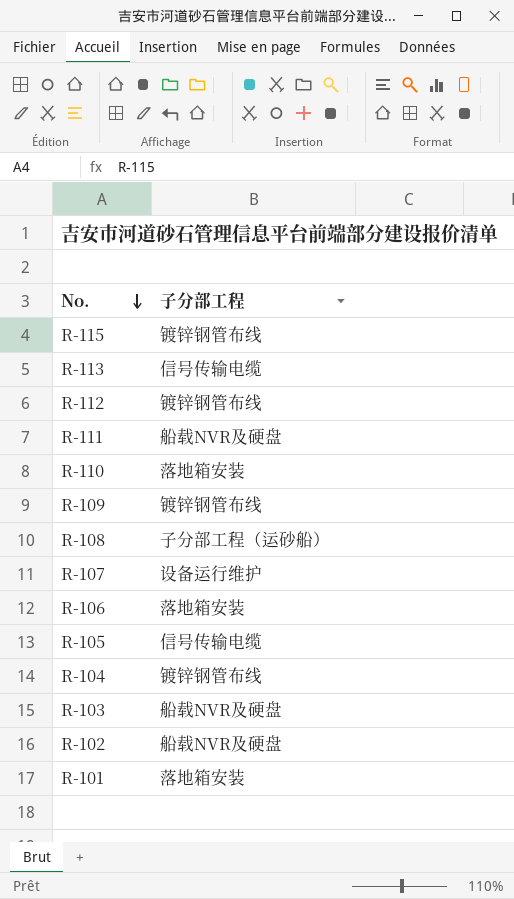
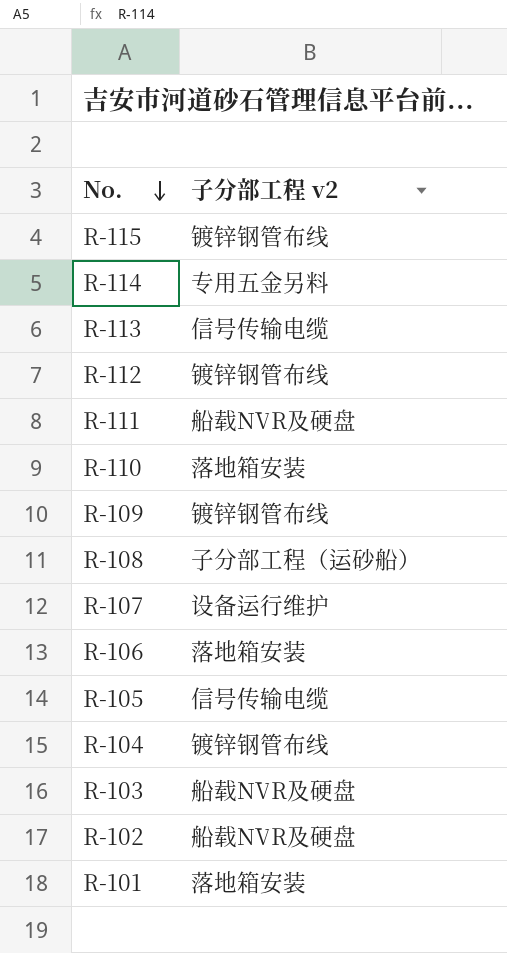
column name: 子分部工程 -> 子分部工程 v2
row R-114: none -> 专用五金另料

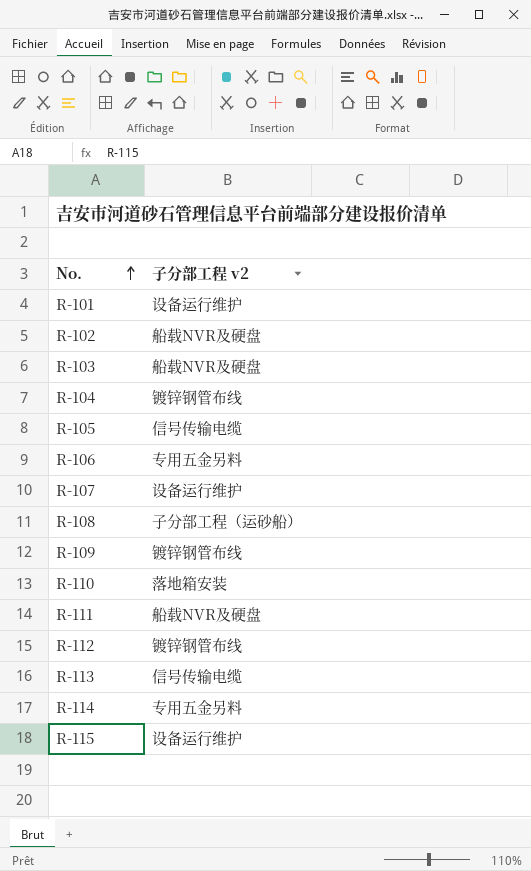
row order: No. descending -> No. ascending
R-101 | 子分部工程 v2: 落地箱安装 -> 设备运行维护
R-106 | 子分部工程 v2: 落地箱安装 -> 专用五金另料
R-115 | 子分部工程 v2: 镀锌钢管布线 -> 设备运行维护

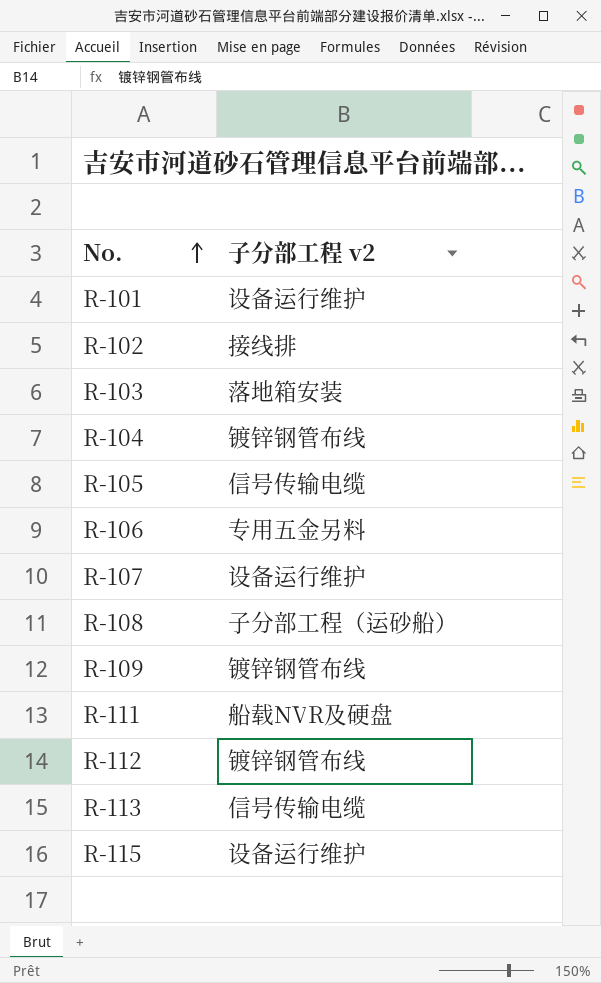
row R-110: 落地箱安装 -> none
row R-114: 专用五金另料 -> none
R-102 | 子分部工程 v2: 船载NVR及硬盘 -> 接线排
R-103 | 子分部工程 v2: 船载NVR及硬盘 -> 落地箱安装

